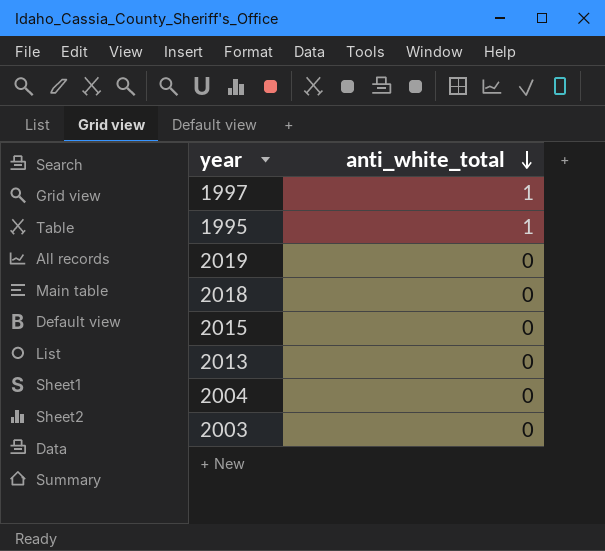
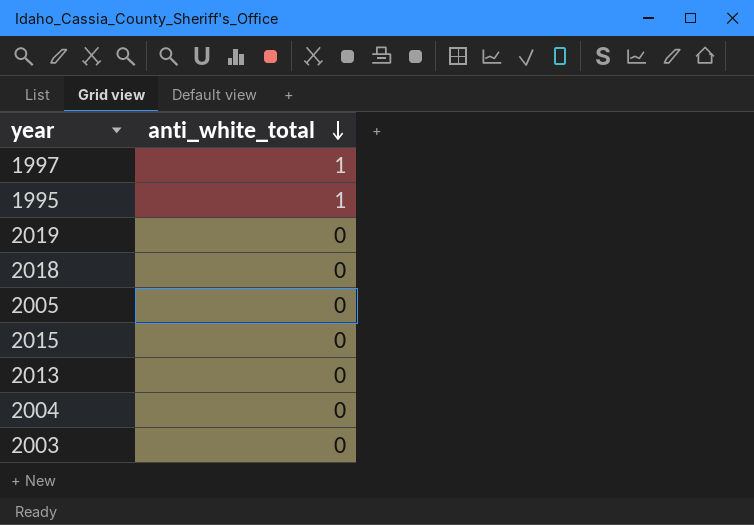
row 2005: none -> 0

